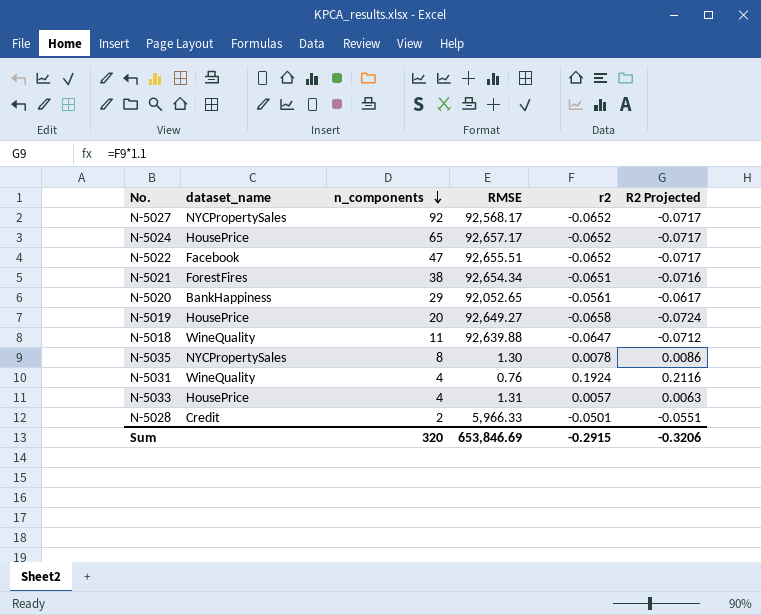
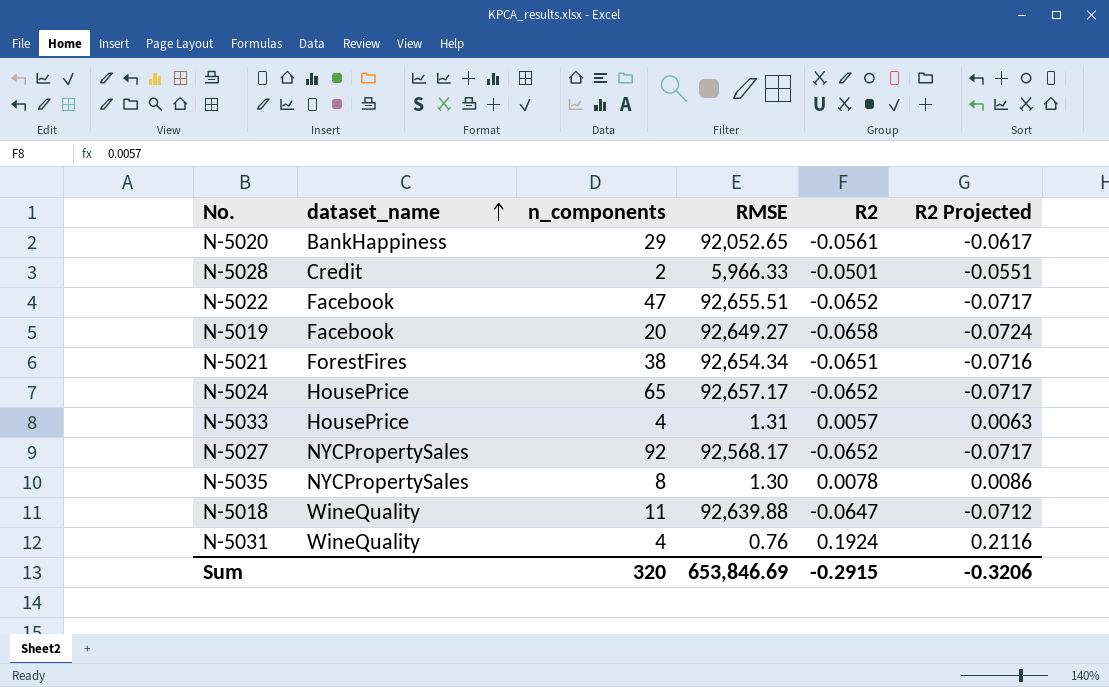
row order: n_components descending -> dataset_name ascending
column name: r2 -> R2
N-5019 | dataset_name: HousePrice -> Facebook

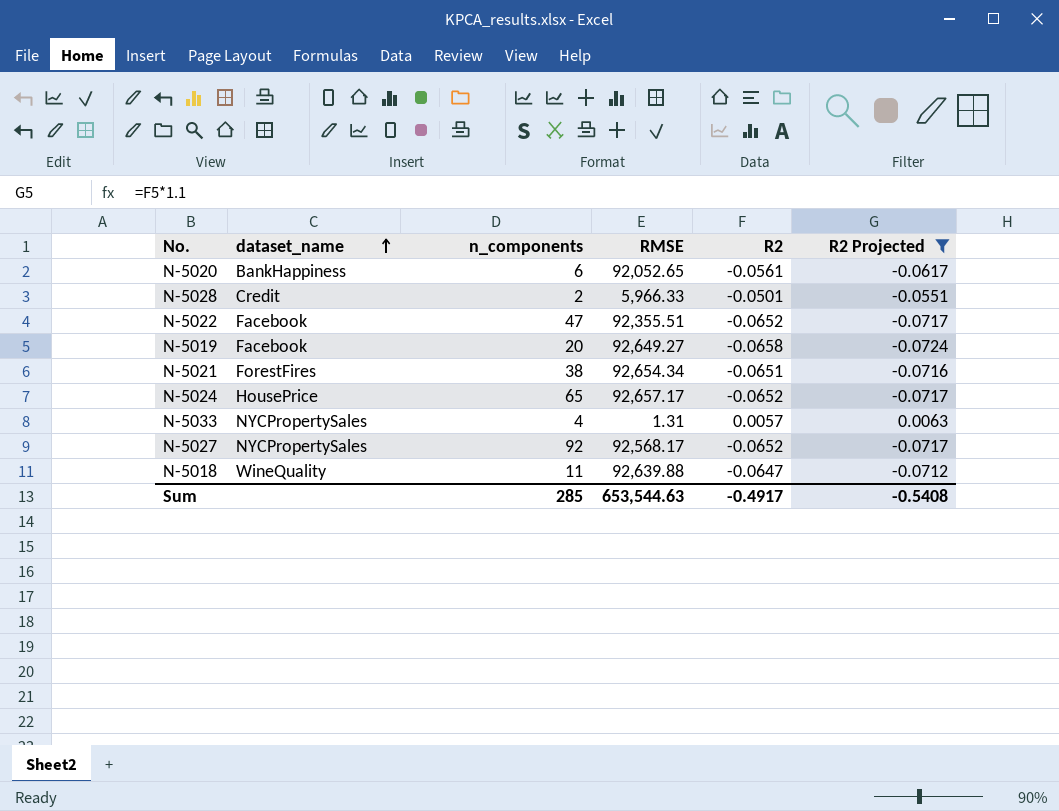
filter: none -> R2 Projected <= 0.0063
N-5020 | n_components: 29 -> 6
N-5022 | RMSE: 92,655.51 -> 92,355.51
N-5033 | dataset_name: HousePrice -> NYCPropertySales
Sum | n_components: 320 -> 285
Sum | RMSE: 653,846.69 -> 653,544.63
Sum | R2: -0.2915 -> -0.4917
Sum | R2 Projected: -0.3206 -> -0.5408

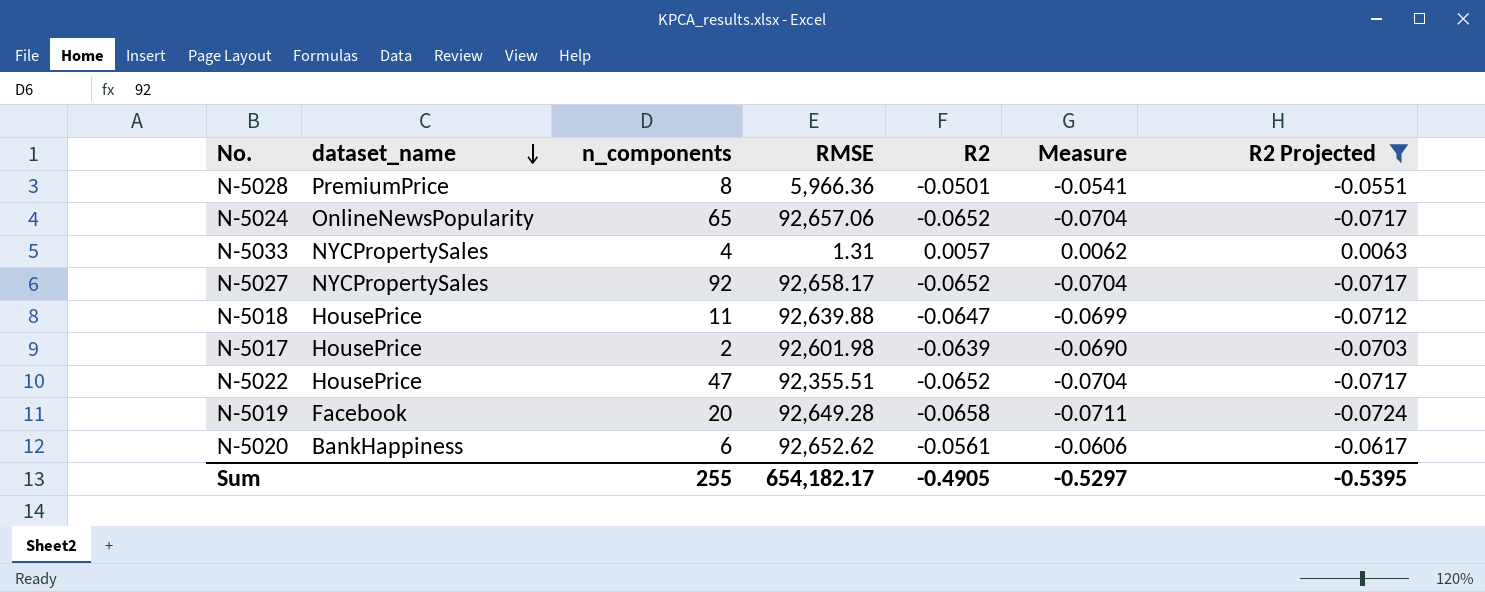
row order: dataset_name ascending -> dataset_name descending
column Measure | formula: none -> [R2] * 1.08
row N-5021: ForestFires | 38 | 92,654.34 | -0.0651 | -0.0716 -> none
N-5028 | dataset_name: Credit -> PremiumPrice
N-5028 | n_components: 2 -> 8
N-5028 | RMSE: 5,966.33 -> 5,966.36
N-5024 | dataset_name: HousePrice -> OnlineNewsPopularity
N-5024 | RMSE: 92,657.17 -> 92,657.06
N-5027 | RMSE: 92,568.17 -> 92,658.17
N-5018 | dataset_name: WineQuality -> HousePrice
row N-5017: none -> HousePrice | 2 | 92,601.98 | -0.0639 | -0.0690 | -0.0703
N-5022 | dataset_name: Facebook -> HousePrice
N-5019 | RMSE: 92,649.27 -> 92,649.28
N-5020 | RMSE: 92,052.65 -> 92,652.62
Sum | n_components: 285 -> 255
Sum | RMSE: 653,544.63 -> 654,182.17
Sum | R2: -0.4917 -> -0.4905
Sum | R2 Projected: -0.5408 -> -0.5395

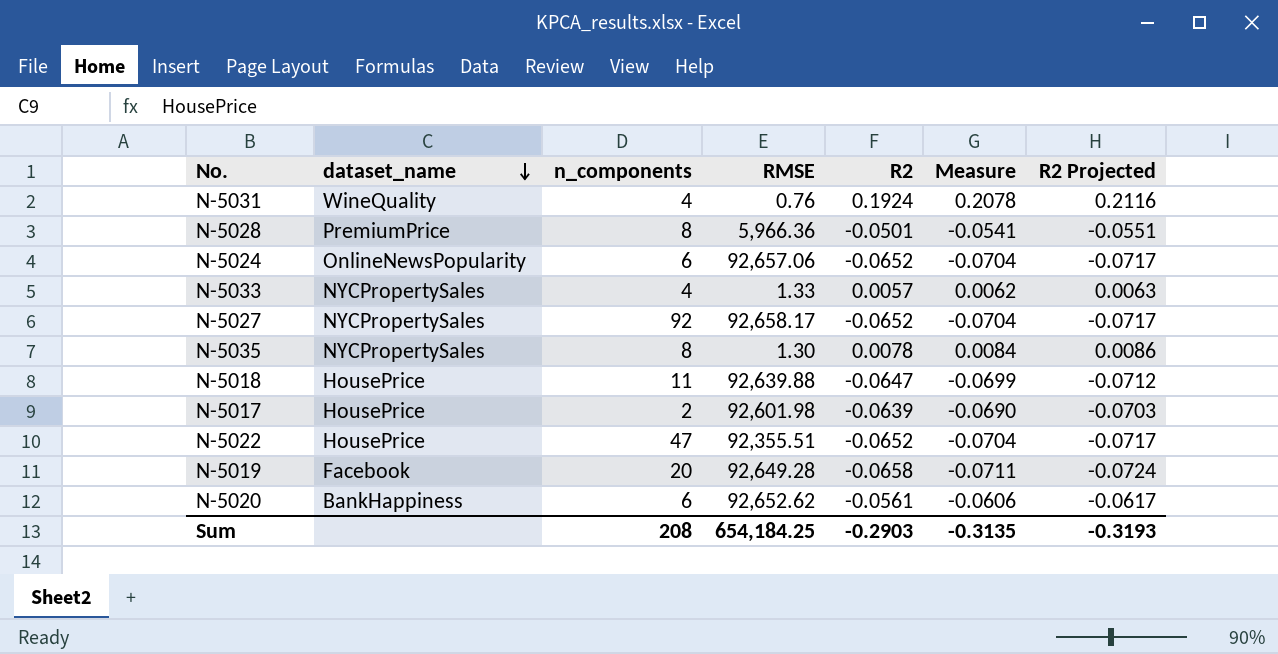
filter: R2 Projected <= 0.0063 -> none
N-5024 | n_components: 65 -> 6
N-5033 | RMSE: 1.31 -> 1.33
Sum | n_components: 255 -> 208
Sum | RMSE: 654,182.17 -> 654,184.25
Sum | R2: -0.4905 -> -0.2903
Sum | Measure: -0.5297 -> -0.3135
Sum | R2 Projected: -0.5395 -> -0.3193

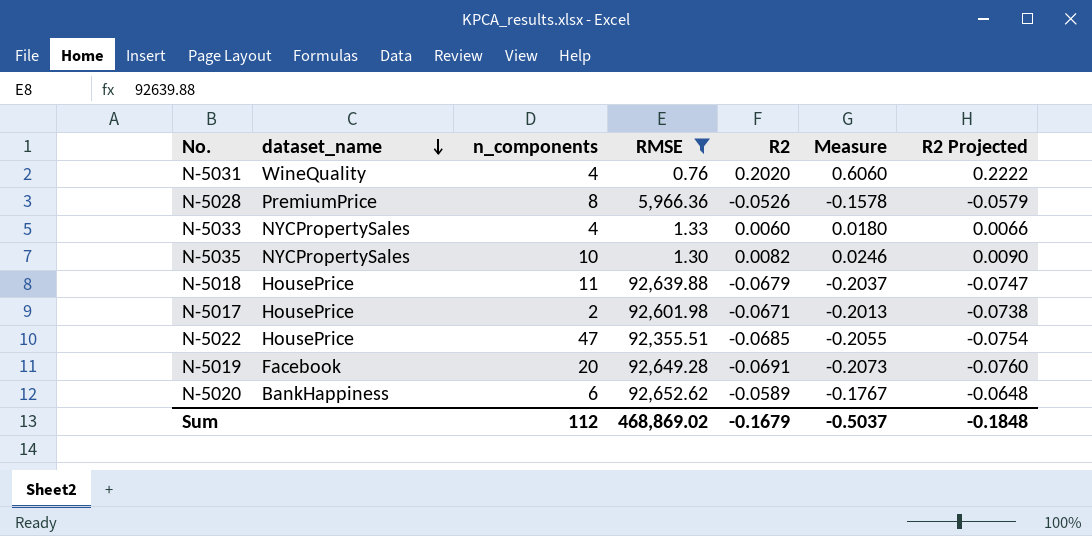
filter: none -> RMSE <= 92,652.62
column Measure | formula: [R2] * 1.08 -> [R2] * 3
N-5031 | R2: 0.1924 -> 0.2020
N-5031 | R2 Projected: 0.2116 -> 0.2222
N-5028 | R2: -0.0501 -> -0.0526
N-5028 | R2 Projected: -0.0551 -> -0.0579
N-5033 | R2: 0.0057 -> 0.0060
N-5033 | R2 Projected: 0.0063 -> 0.0066
N-5035 | n_components: 8 -> 10
N-5035 | R2: 0.0078 -> 0.0082
N-5035 | R2 Projected: 0.0086 -> 0.0090
N-5018 | R2: -0.0647 -> -0.0679
N-5018 | R2 Projected: -0.0712 -> -0.0747
N-5017 | R2: -0.0639 -> -0.0671
N-5017 | R2 Projected: -0.0703 -> -0.0738
N-5022 | R2: -0.0652 -> -0.0685
N-5022 | R2 Projected: -0.0717 -> -0.0754
N-5019 | R2: -0.0658 -> -0.0691
N-5019 | R2 Projected: -0.0724 -> -0.0760
N-5020 | R2: -0.0561 -> -0.0589
N-5020 | R2 Projected: -0.0617 -> -0.0648
Sum | n_components: 208 -> 112
Sum | RMSE: 654,184.25 -> 468,869.02
Sum | R2: -0.2903 -> -0.1679
Sum | Measure: -0.3135 -> -0.5037
Sum | R2 Projected: -0.3193 -> -0.1848

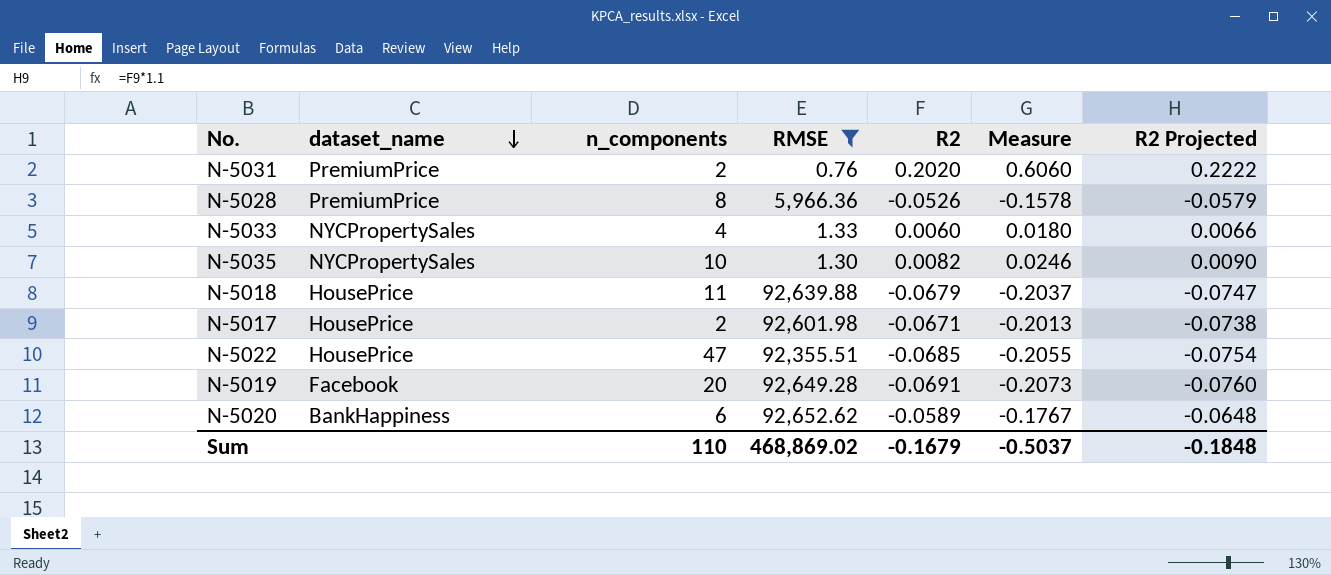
N-5031 | dataset_name: WineQuality -> PremiumPrice
N-5031 | n_components: 4 -> 2
Sum | n_components: 112 -> 110

